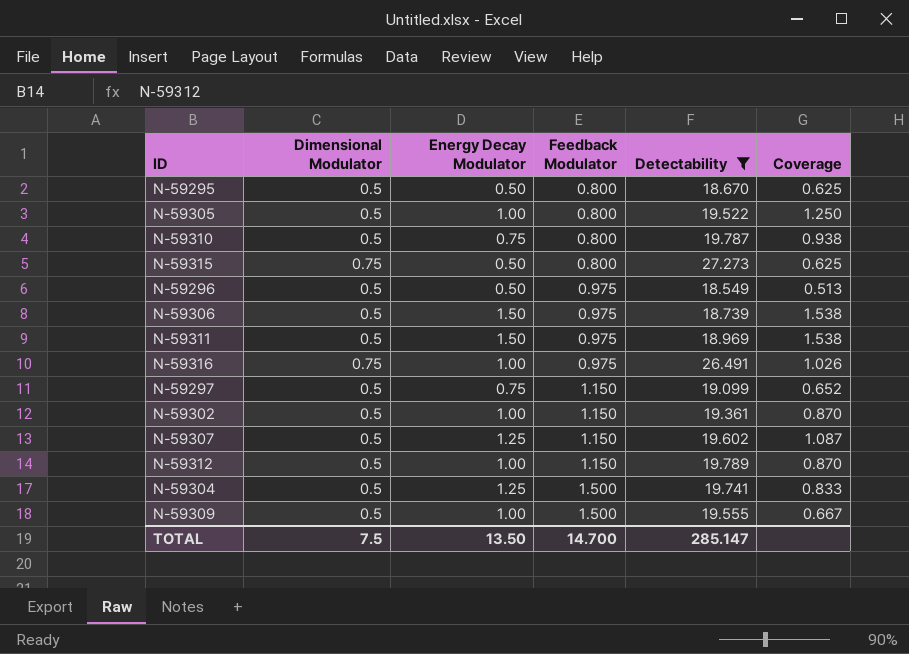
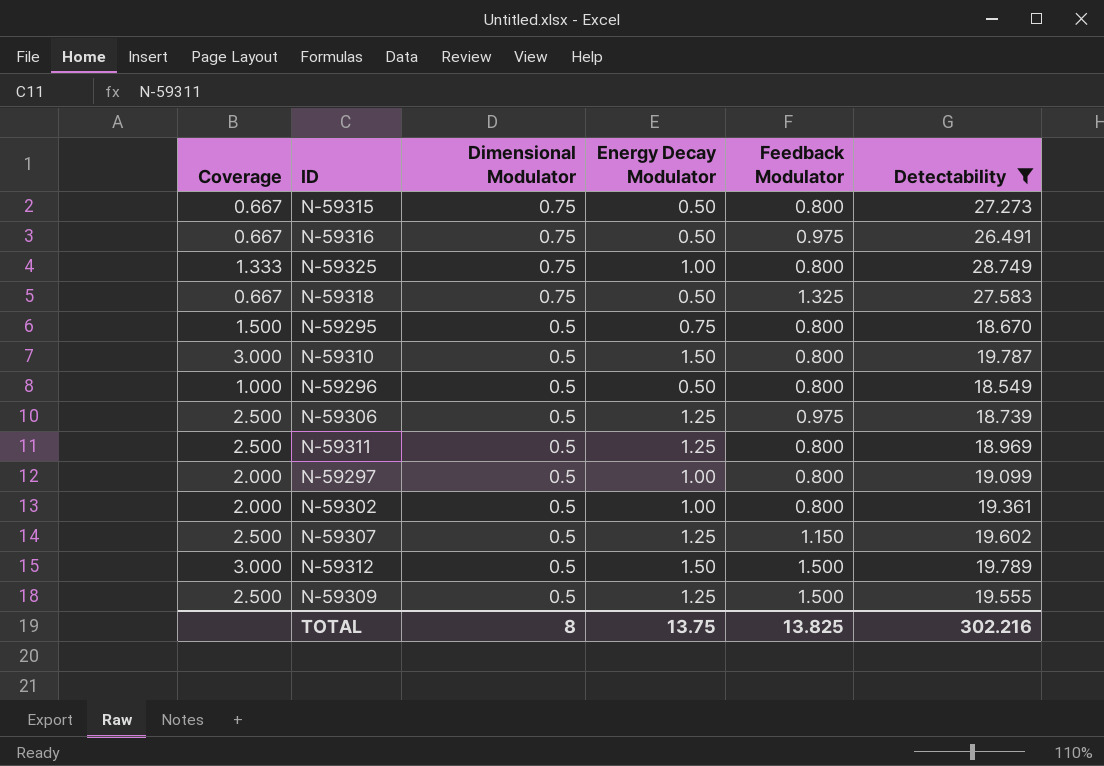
row order: Feedback Modulator ascending -> Dimensional Modulator descending
column Coverage | formula: [Energy Decay Modulator] / [Feedback Modulator] -> [Energy Decay Modulator] / [Dimensional Modulator]
column Coverage | position: 6 -> 1
row N-59305: 0.5 | 1.00 | 0.800 | 19.522 | 1.250 -> none
row N-59304: 0.5 | 1.25 | 1.500 | 19.741 | 0.833 -> none
N-59316 | Energy Decay Modulator: 1.00 -> 0.50
row N-59325: none -> 1.333 | 0.75 | 1.00 | 0.800 | 28.749
row N-59318: none -> 0.667 | 0.75 | 0.50 | 1.325 | 27.583
N-59295 | Energy Decay Modulator: 0.50 -> 0.75
N-59310 | Energy Decay Modulator: 0.75 -> 1.50
N-59296 | Feedback Modulator: 0.975 -> 0.800
N-59306 | Energy Decay Modulator: 1.50 -> 1.25
N-59311 | Energy Decay Modulator: 1.50 -> 1.25
N-59311 | Feedback Modulator: 0.975 -> 0.800
N-59297 | Energy Decay Modulator: 0.75 -> 1.00
N-59297 | Feedback Modulator: 1.150 -> 0.800
N-59302 | Feedback Modulator: 1.150 -> 0.800
N-59312 | Energy Decay Modulator: 1.00 -> 1.50
N-59312 | Feedback Modulator: 1.150 -> 1.500
N-59309 | Energy Decay Modulator: 1.00 -> 1.25
TOTAL | Dimensional Modulator: 7.5 -> 8
TOTAL | Energy Decay Modulator: 13.50 -> 13.75
TOTAL | Feedback Modulator: 14.700 -> 13.825
TOTAL | Detectability: 285.147 -> 302.216

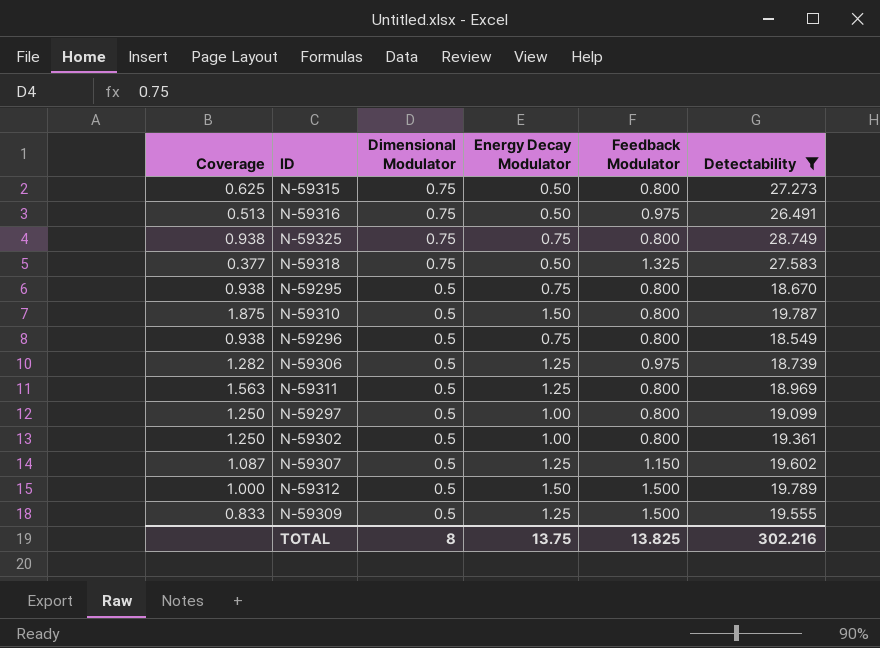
column Coverage | formula: [Energy Decay Modulator] / [Dimensional Modulator] -> [Energy Decay Modulator] / [Feedback Modulator]
N-59325 | Energy Decay Modulator: 1.00 -> 0.75
N-59296 | Energy Decay Modulator: 0.50 -> 0.75

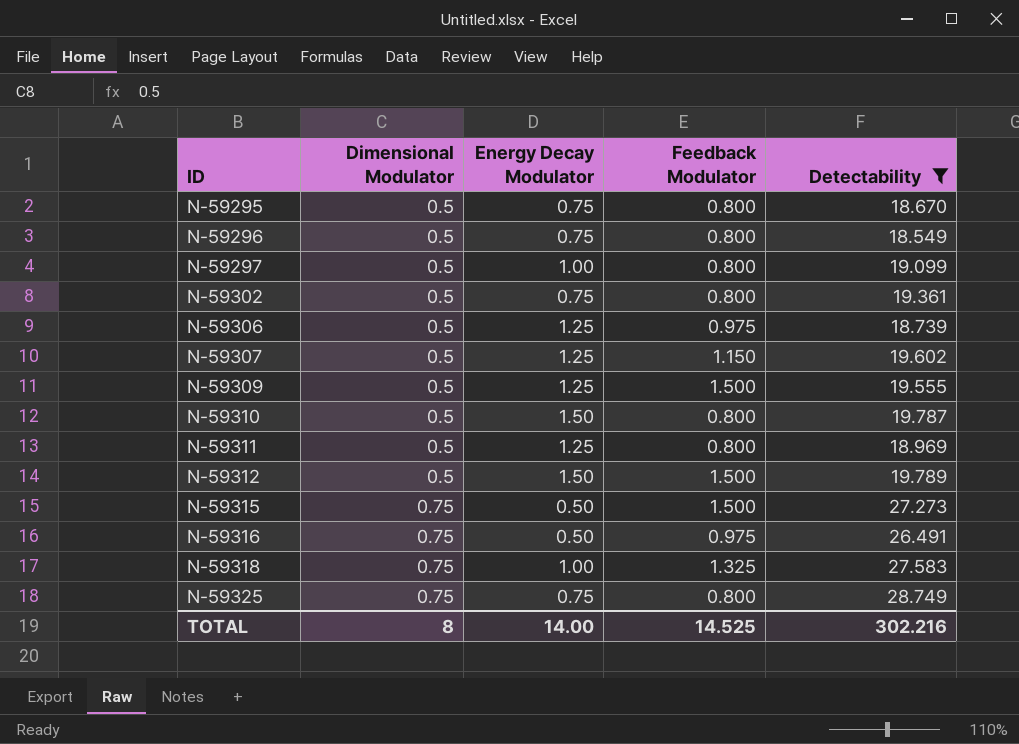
row order: Dimensional Modulator descending -> ID ascending
column Coverage | formula: [Energy Decay Modulator] / [Feedback Modulator] -> none
N-59302 | Energy Decay Modulator: 1.00 -> 0.75
N-59315 | Feedback Modulator: 0.800 -> 1.500
N-59318 | Energy Decay Modulator: 0.50 -> 1.00
TOTAL | Energy Decay Modulator: 13.75 -> 14.00
TOTAL | Feedback Modulator: 13.825 -> 14.525

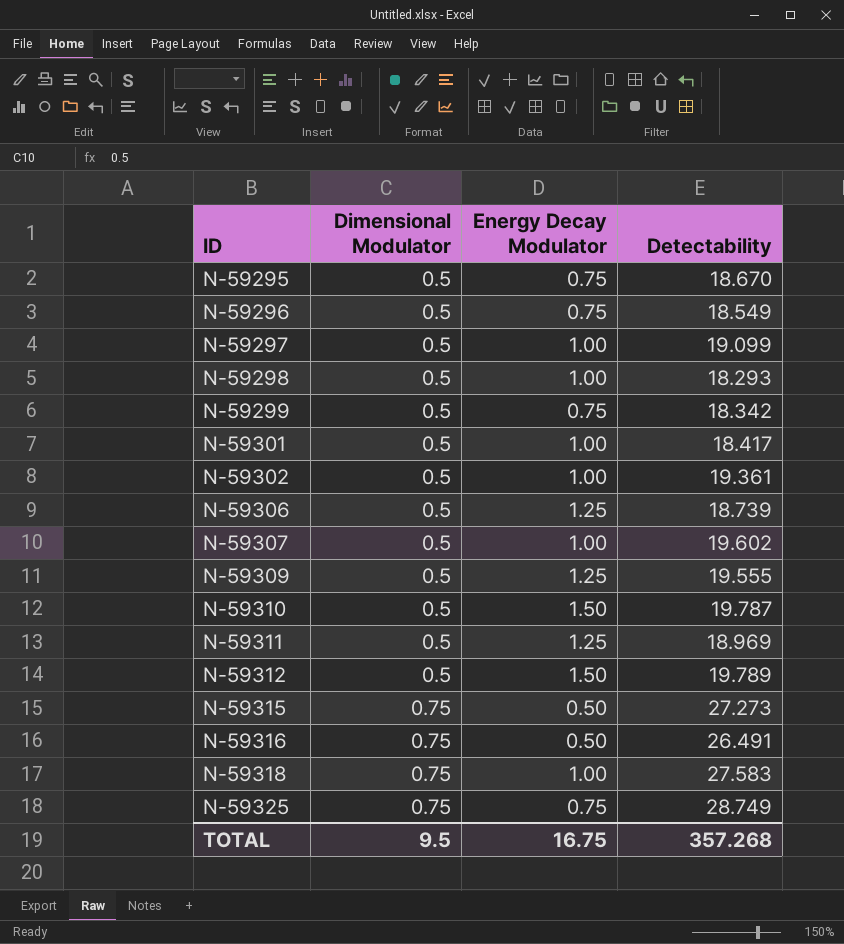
filter: Detectability >= 18.549 -> none
column Feedback Modulator | position: 4 -> none
N-59302 | Energy Decay Modulator: 0.75 -> 1.00
N-59307 | Energy Decay Modulator: 1.25 -> 1.00
TOTAL | Dimensional Modulator: 8 -> 9.5
TOTAL | Energy Decay Modulator: 14.00 -> 16.75
TOTAL | Detectability: 302.216 -> 357.268

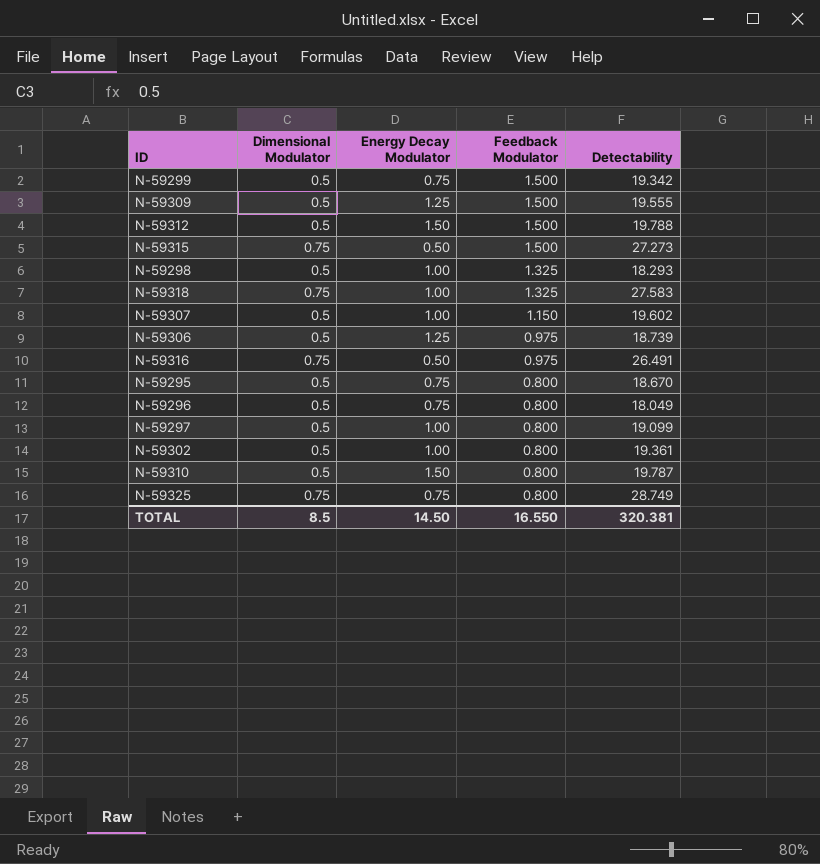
row order: ID ascending -> Feedback Modulator descending
column Feedback Modulator | position: none -> 4
row N-59301: 0.5 | 1.00 | 18.417 -> none
row N-59311: 0.5 | 1.25 | 18.969 -> none
N-59299 | Detectability: 18.342 -> 19.342
N-59312 | Detectability: 19.789 -> 19.788
N-59296 | Detectability: 18.549 -> 18.049
TOTAL | Dimensional Modulator: 9.5 -> 8.5
TOTAL | Energy Decay Modulator: 16.75 -> 14.50
TOTAL | Detectability: 357.268 -> 320.381

